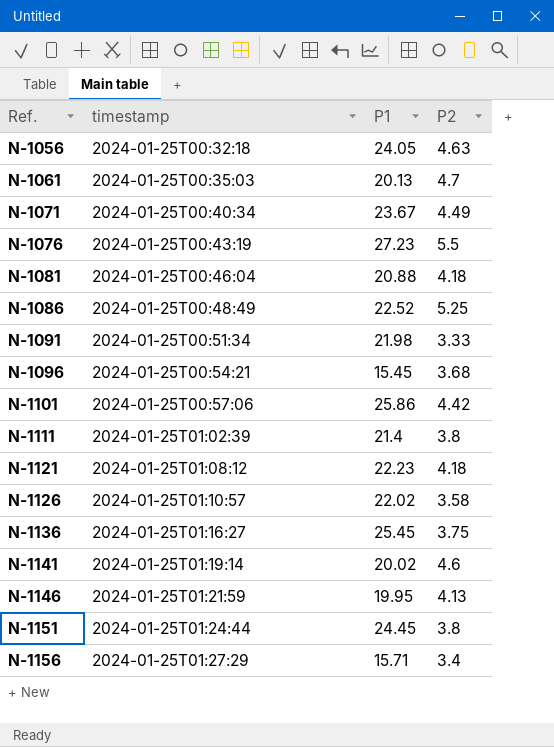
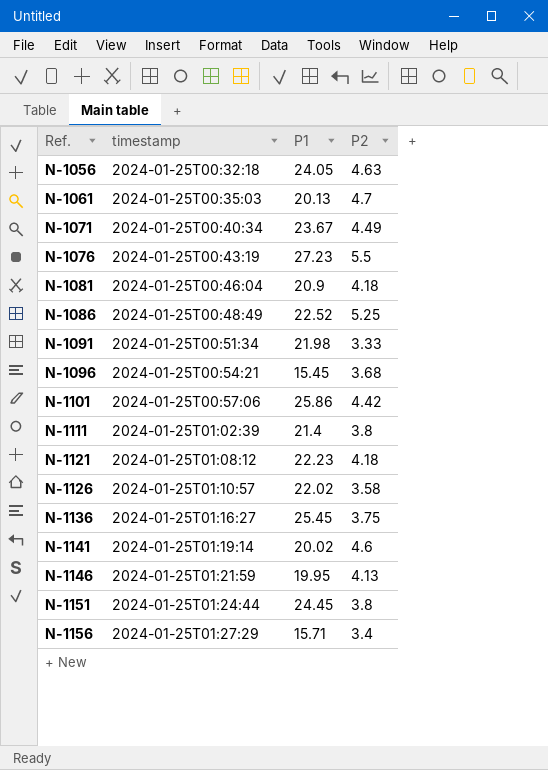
N-1081 | P1: 20.88 -> 20.9

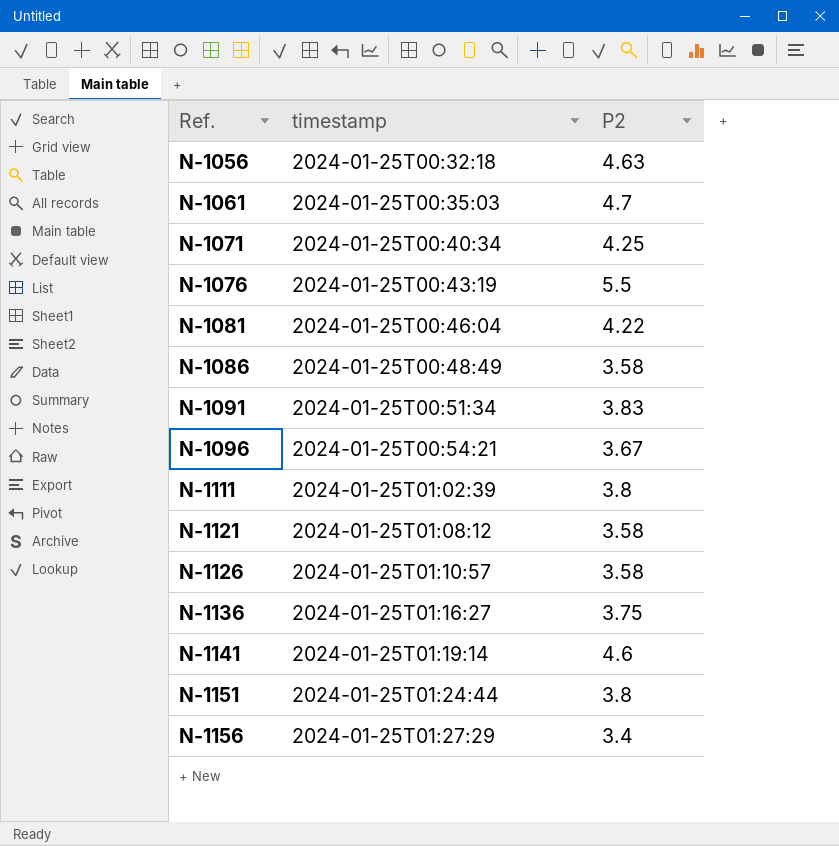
column P1 | position: 3 -> none
row N-1101: 2024-01-25T00:57:06 | 25.86 | 4.42 -> none
row N-1146: 2024-01-25T01:21:59 | 19.95 | 4.13 -> none
N-1071 | P2: 4.49 -> 4.25
N-1081 | P2: 4.18 -> 4.22
N-1086 | P2: 5.25 -> 3.58
N-1091 | P2: 3.33 -> 3.83
N-1096 | P2: 3.68 -> 3.67
N-1121 | P2: 4.18 -> 3.58

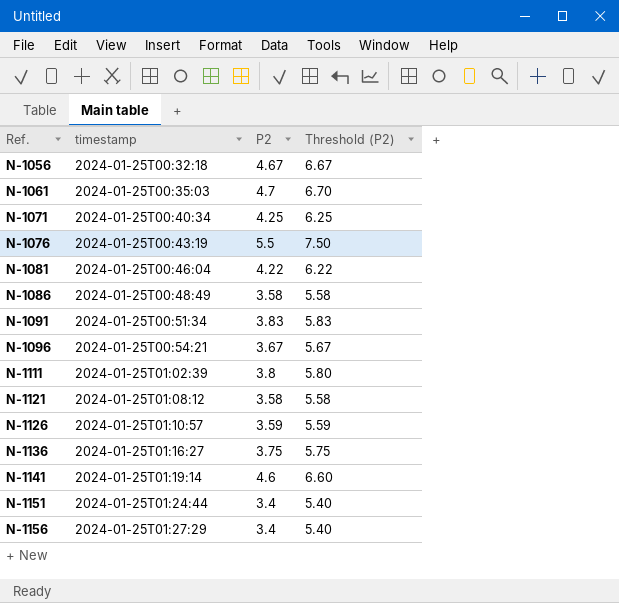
column Threshold (P2) | formula: none -> [P2] + 2
N-1056 | P2: 4.63 -> 4.67
N-1126 | P2: 3.58 -> 3.59
N-1151 | P2: 3.8 -> 3.4

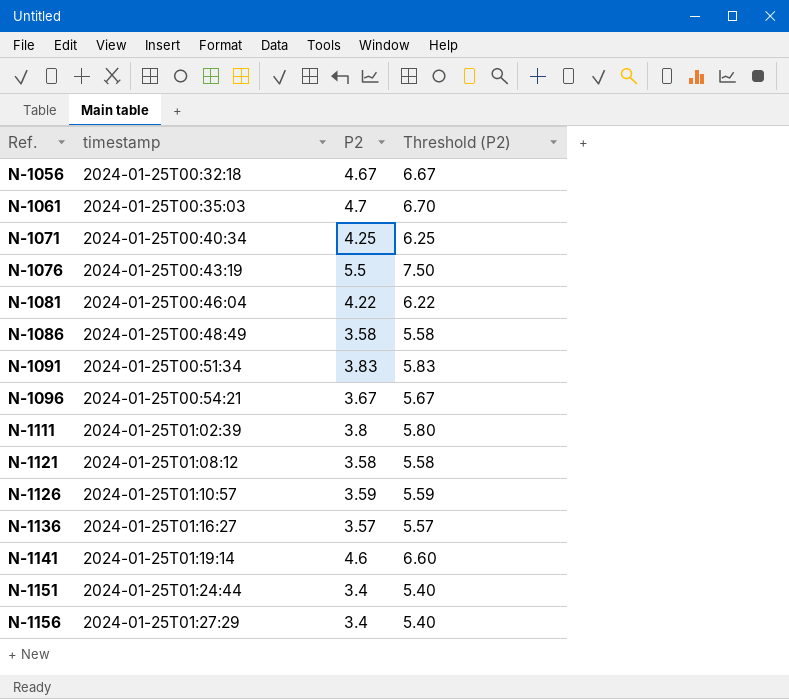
N-1136 | P2: 3.75 -> 3.57
N-1136 | Threshold (P2): 5.75 -> 5.57

